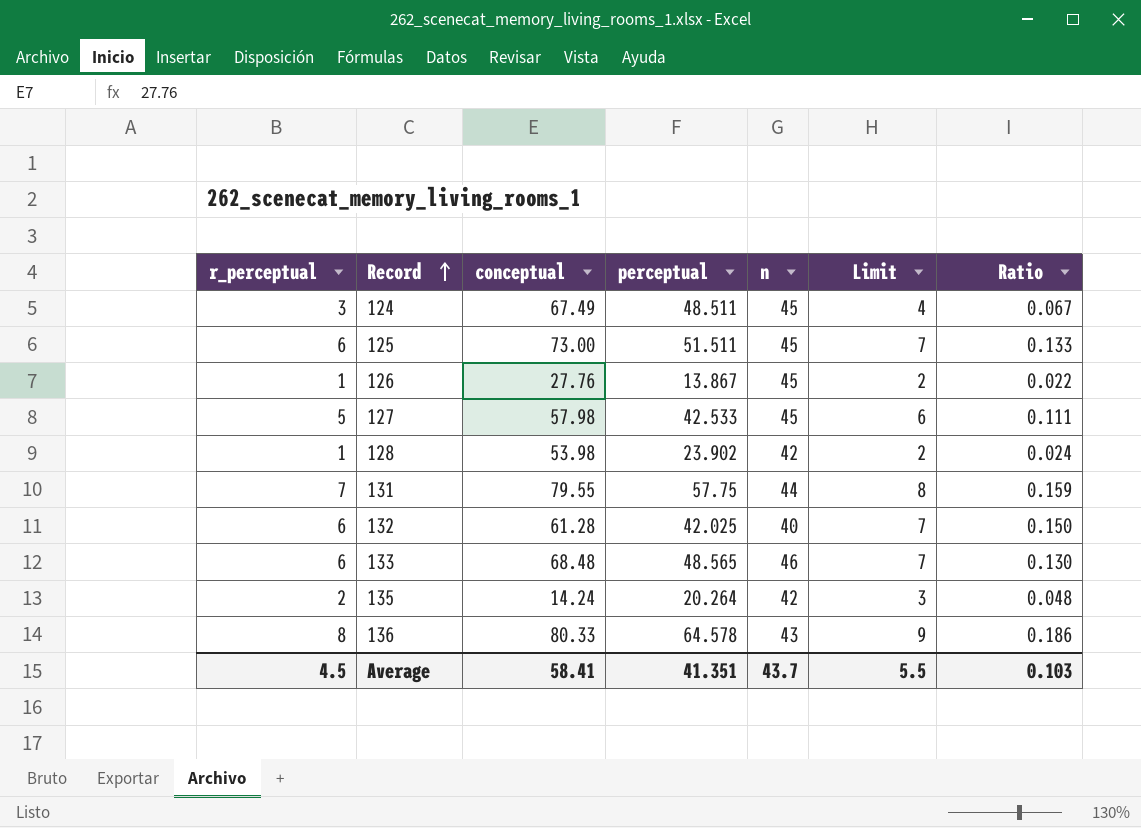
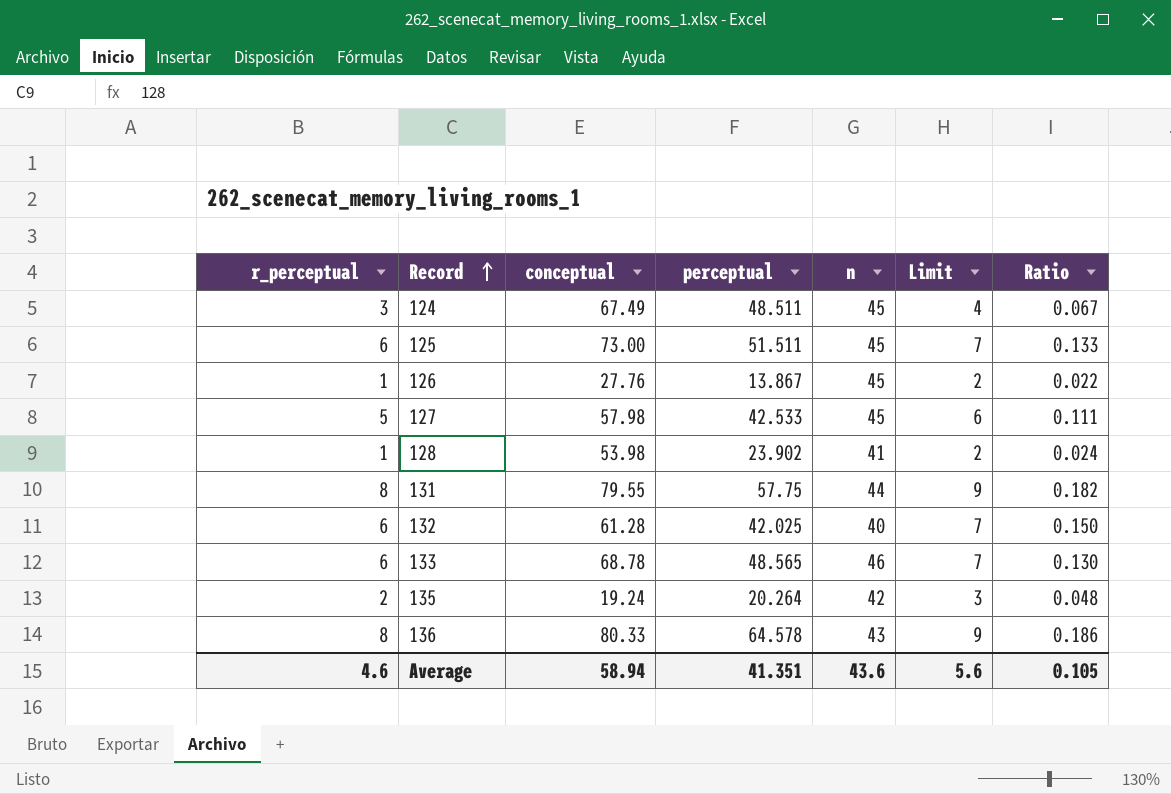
128 | n: 42 -> 41
131 | r_perceptual: 7 -> 8
131 | Limit: 8 -> 9
131 | Ratio: 0.159 -> 0.182
133 | conceptual: 68.48 -> 68.78
135 | conceptual: 14.24 -> 19.24
Average | r_perceptual: 4.5 -> 4.6
Average | conceptual: 58.41 -> 58.94
Average | n: 43.7 -> 43.6
Average | Limit: 5.5 -> 5.6
Average | Ratio: 0.103 -> 0.105

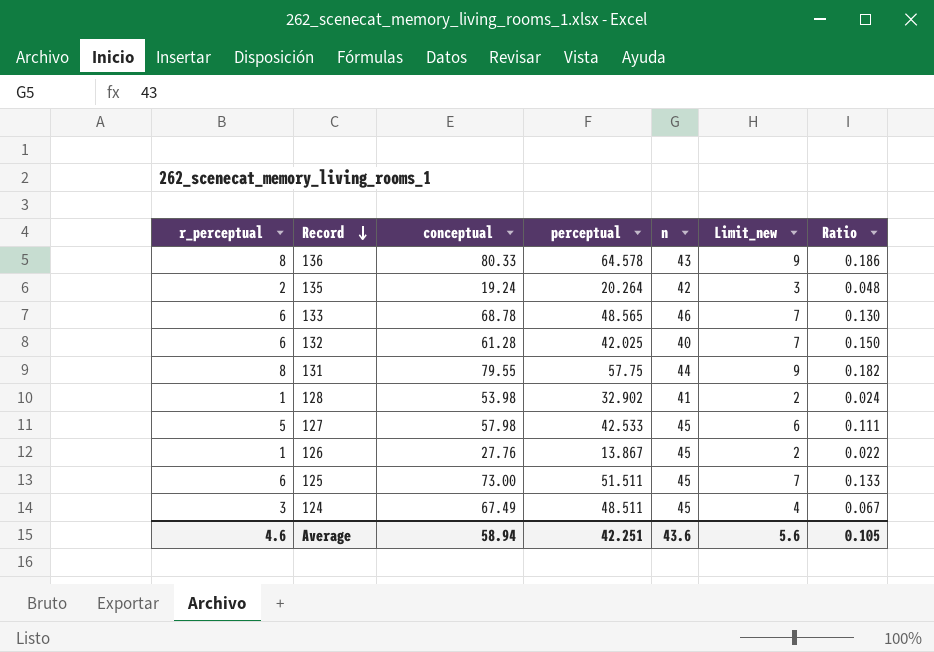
row order: Record ascending -> Record descending
column name: Limit -> Limit_new
128 | perceptual: 23.902 -> 32.902
Average | perceptual: 41.351 -> 42.251

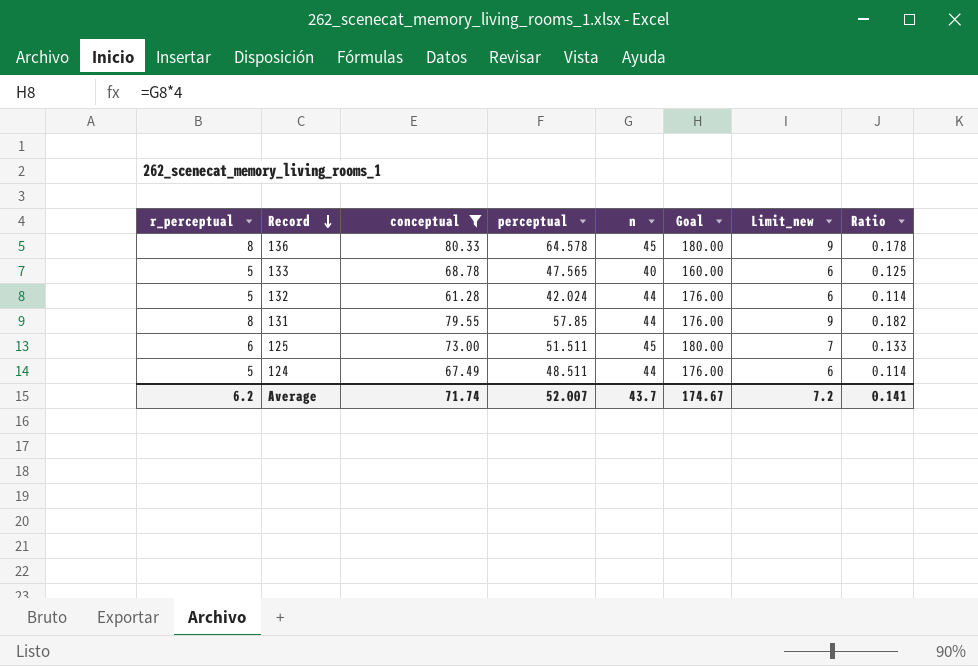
filter: none -> conceptual >= 61.28
column Goal | formula: none -> [n] * 4
136 | n: 43 -> 45
136 | Ratio: 0.186 -> 0.178
133 | r_perceptual: 6 -> 5
133 | perceptual: 48.565 -> 47.565
133 | n: 46 -> 40
133 | Limit_new: 7 -> 6
133 | Ratio: 0.130 -> 0.125
132 | r_perceptual: 6 -> 5
132 | perceptual: 42.025 -> 42.024
132 | n: 40 -> 44
132 | Limit_new: 7 -> 6
132 | Ratio: 0.150 -> 0.114
131 | perceptual: 57.75 -> 57.85
124 | r_perceptual: 3 -> 5
124 | n: 45 -> 44
124 | Limit_new: 4 -> 6
124 | Ratio: 0.067 -> 0.114
Average | r_perceptual: 4.6 -> 6.2
Average | conceptual: 58.94 -> 71.74
Average | perceptual: 42.251 -> 52.007
Average | n: 43.6 -> 43.7
Average | Limit_new: 5.6 -> 7.2
Average | Ratio: 0.105 -> 0.141

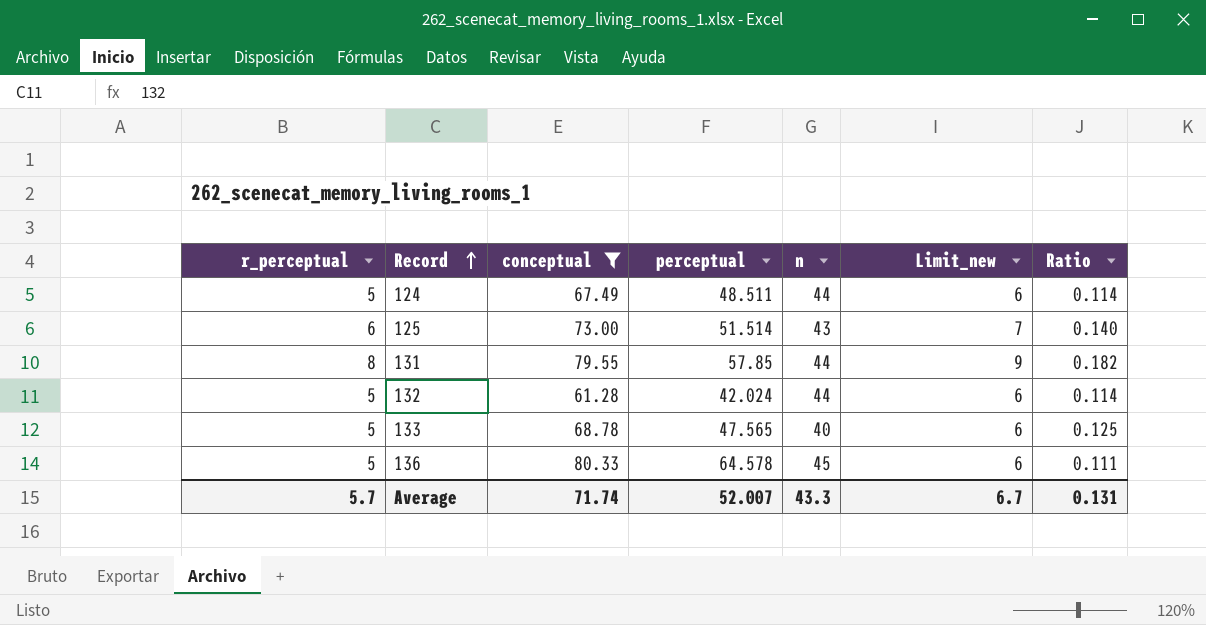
row order: Record descending -> Record ascending
column Goal | formula: [n] * 4 -> none
125 | perceptual: 51.511 -> 51.514
125 | n: 45 -> 43
125 | Ratio: 0.133 -> 0.140
136 | r_perceptual: 8 -> 5
136 | Limit_new: 9 -> 6
136 | Ratio: 0.178 -> 0.111
Average | r_perceptual: 6.2 -> 5.7
Average | n: 43.7 -> 43.3
Average | Limit_new: 7.2 -> 6.7
Average | Ratio: 0.141 -> 0.131

